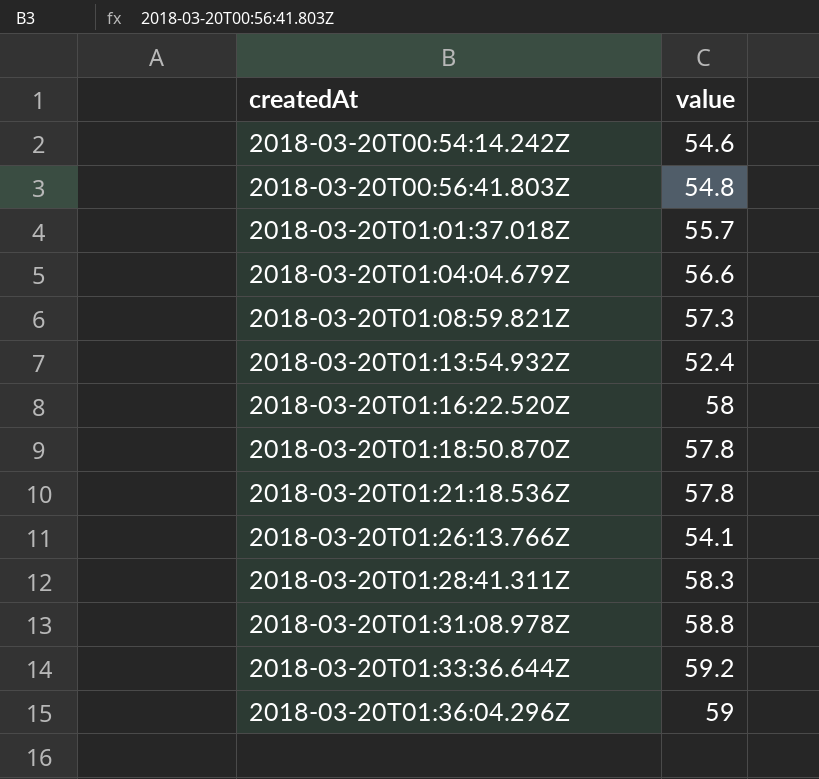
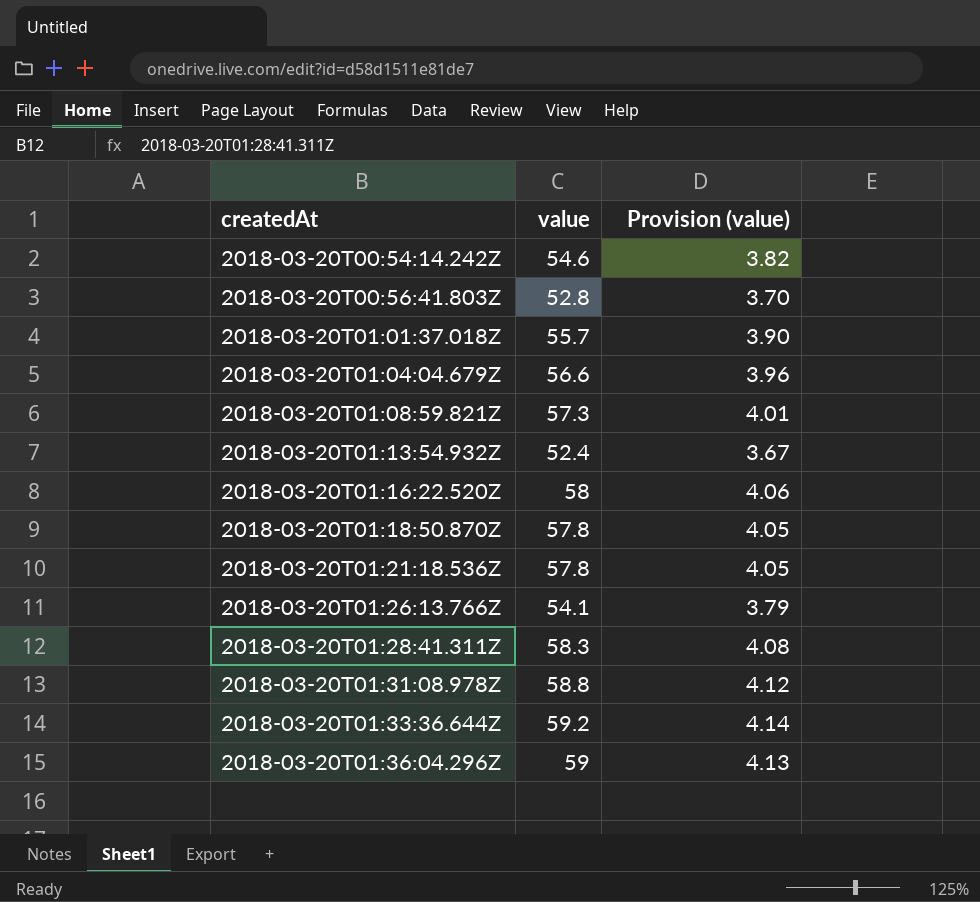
column Provision (value) | formula: none -> [value] * 0.07
2018-03-20T00:56:41.803Z | value: 54.8 -> 52.8

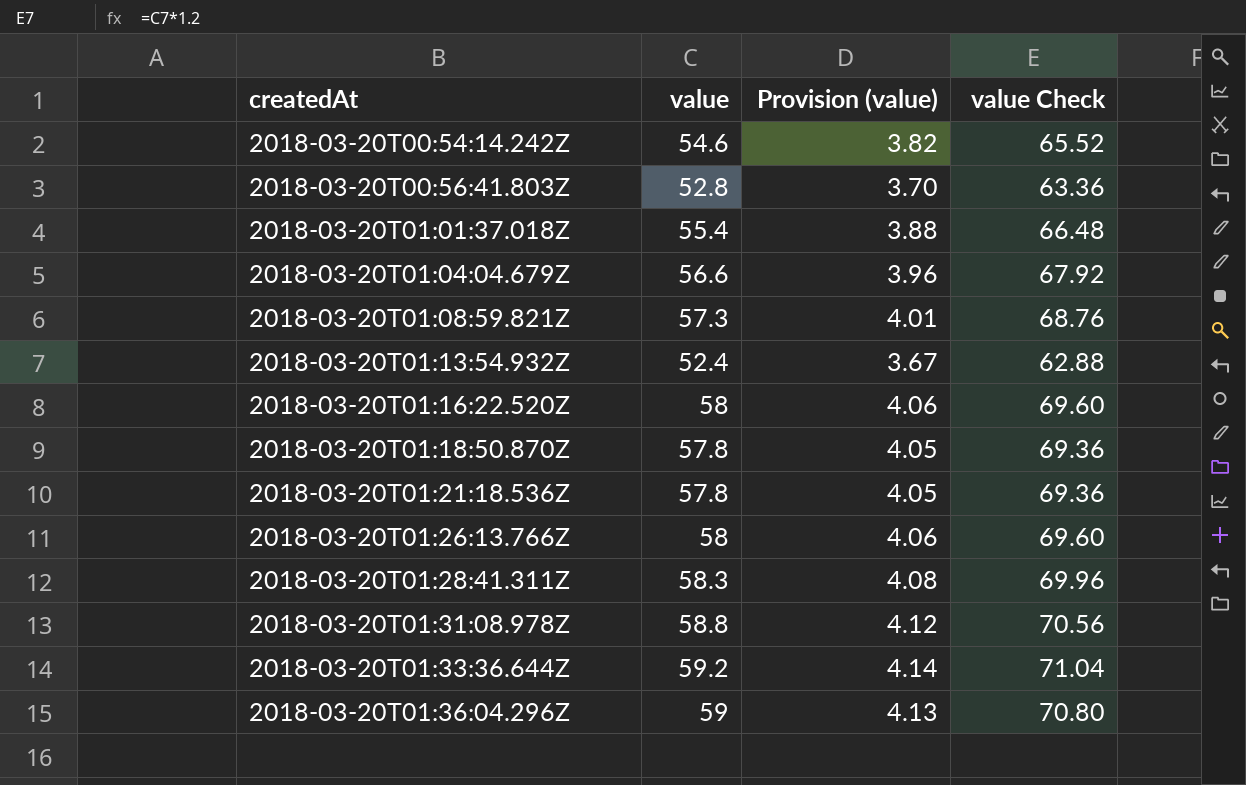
column value Check | formula: none -> [value] * 1.2
2018-03-20T01:01:37.018Z | value: 55.7 -> 55.4
2018-03-20T01:01:37.018Z | Provision (value): 3.90 -> 3.88
2018-03-20T01:26:13.766Z | value: 54.1 -> 58
2018-03-20T01:26:13.766Z | Provision (value): 3.79 -> 4.06

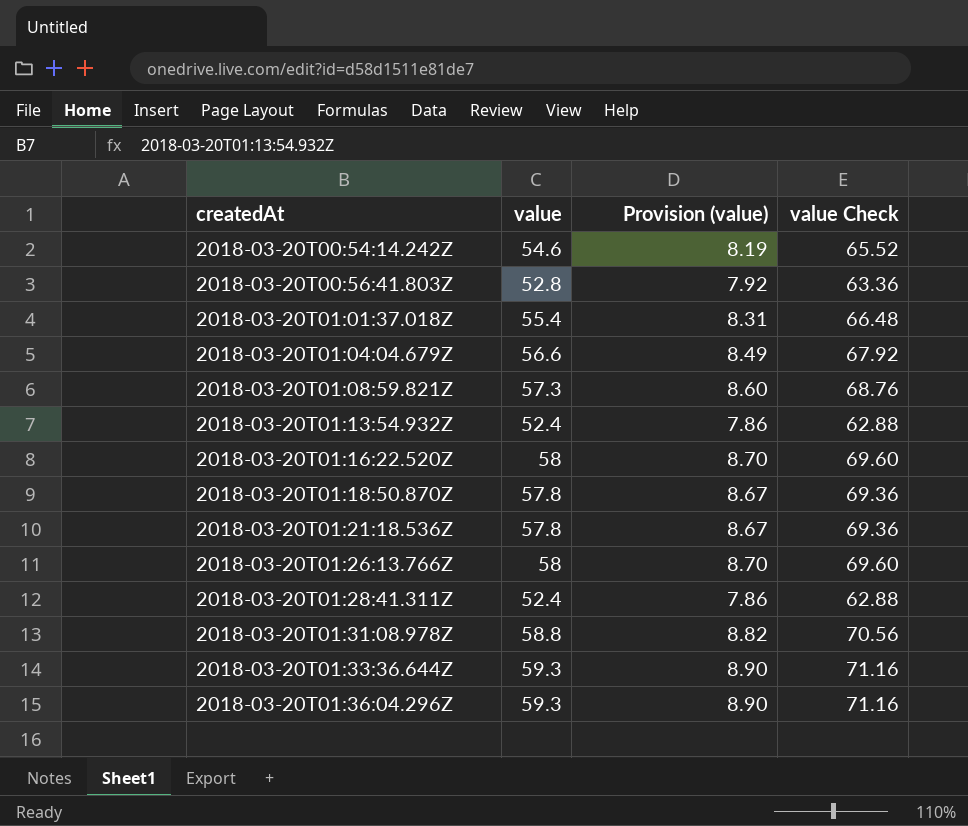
column Provision (value) | formula: [value] * 0.07 -> [value] * 0.15
2018-03-20T01:28:41.311Z | value: 58.3 -> 52.4
2018-03-20T01:28:41.311Z | value Check: 69.96 -> 62.88
2018-03-20T01:33:36.644Z | value: 59.2 -> 59.3
2018-03-20T01:33:36.644Z | value Check: 71.04 -> 71.16
2018-03-20T01:36:04.296Z | value: 59 -> 59.3
2018-03-20T01:36:04.296Z | value Check: 70.80 -> 71.16

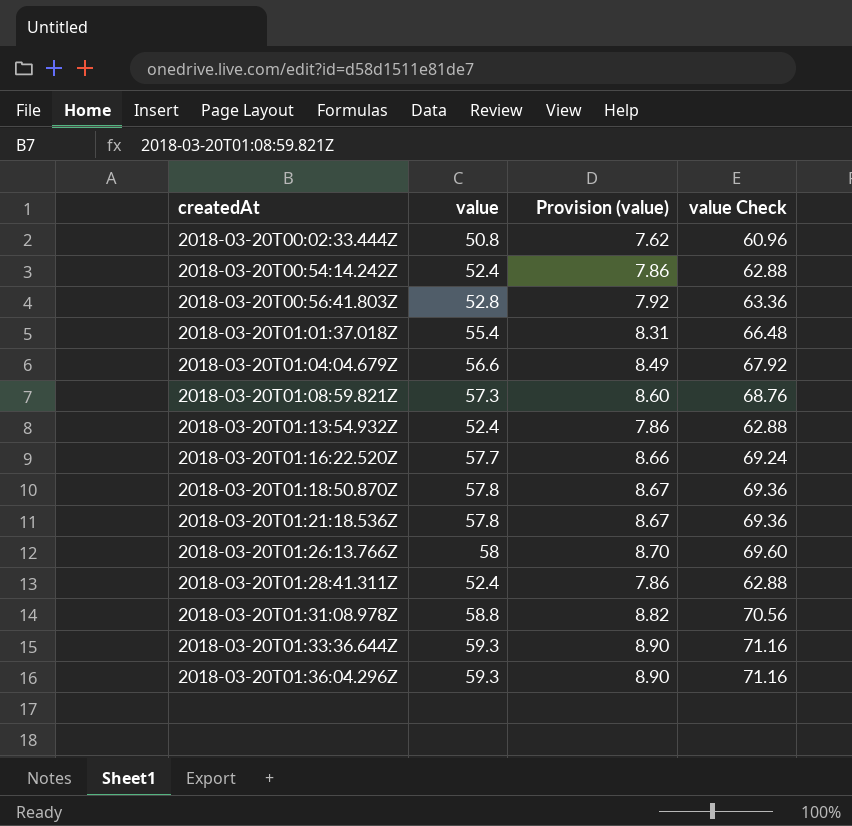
row 2018-03-20T00:02:33.444Z: none -> 50.8 | 7.62 | 60.96
2018-03-20T00:54:14.242Z | value: 54.6 -> 52.4
2018-03-20T00:54:14.242Z | Provision (value): 8.19 -> 7.86
2018-03-20T00:54:14.242Z | value Check: 65.52 -> 62.88
2018-03-20T01:16:22.520Z | value: 58 -> 57.7
2018-03-20T01:16:22.520Z | Provision (value): 8.70 -> 8.66
2018-03-20T01:16:22.520Z | value Check: 69.60 -> 69.24

